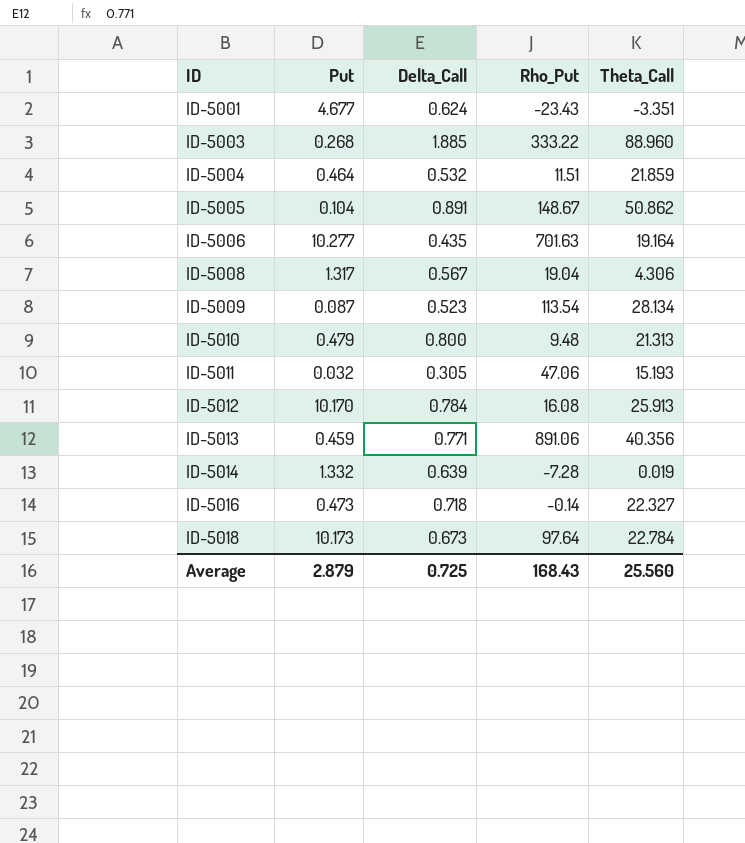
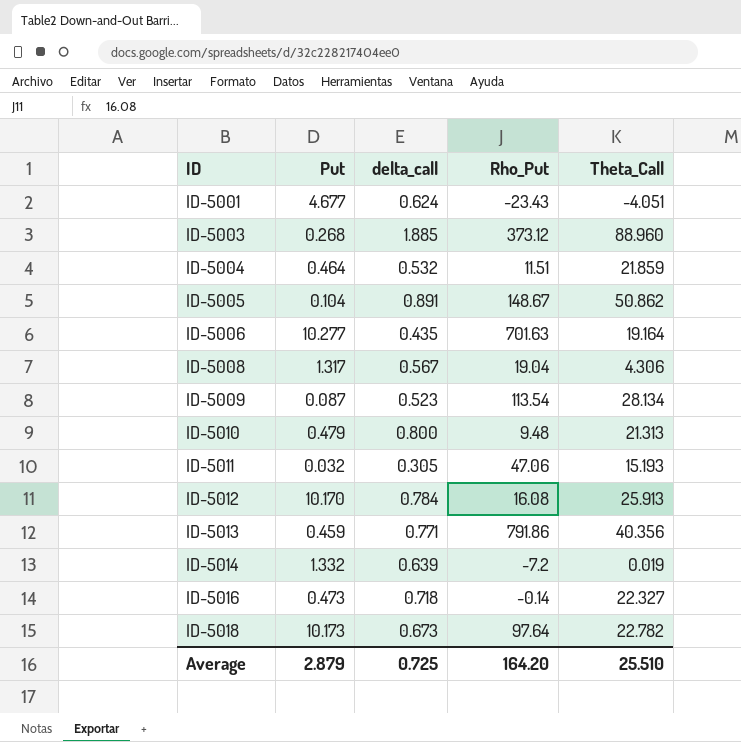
column name: Delta_Call -> delta_call
ID-5001 | Theta_Call: -3.351 -> -4.051
ID-5003 | Rho_Put: 333.22 -> 373.12
ID-5013 | Rho_Put: 891.06 -> 791.86
ID-5014 | Rho_Put: -7.28 -> -7.2
ID-5018 | Theta_Call: 22.784 -> 22.782
Average | Rho_Put: 168.43 -> 164.20
Average | Theta_Call: 25.560 -> 25.510

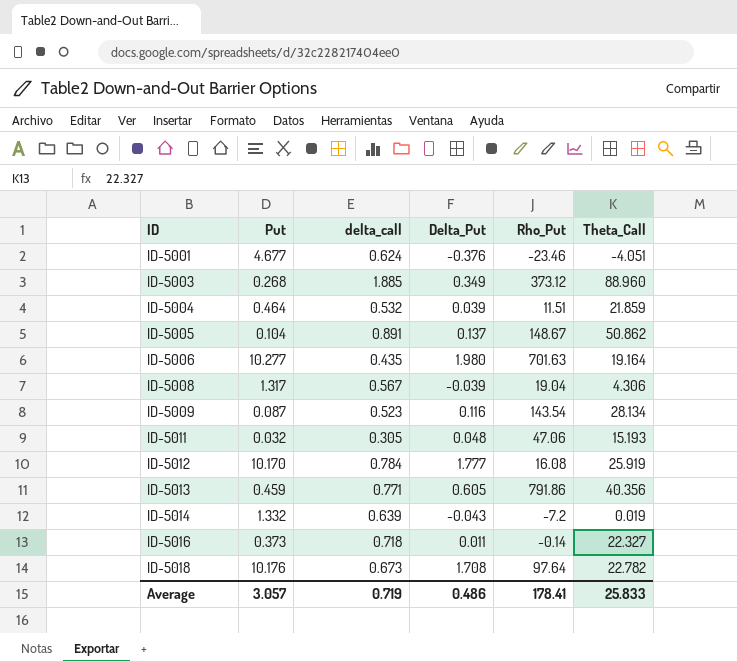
column Delta_Put | position: none -> 4
row ID-5010: 0.479 | 0.800 | 9.48 | 21.313 -> none
ID-5001 | Rho_Put: -23.43 -> -23.46
ID-5009 | Rho_Put: 113.54 -> 143.54
ID-5012 | Theta_Call: 25.913 -> 25.919
ID-5016 | Put: 0.473 -> 0.373
ID-5018 | Put: 10.173 -> 10.176
Average | Put: 2.879 -> 3.057
Average | delta_call: 0.725 -> 0.719
Average | Rho_Put: 164.20 -> 178.41
Average | Theta_Call: 25.510 -> 25.833

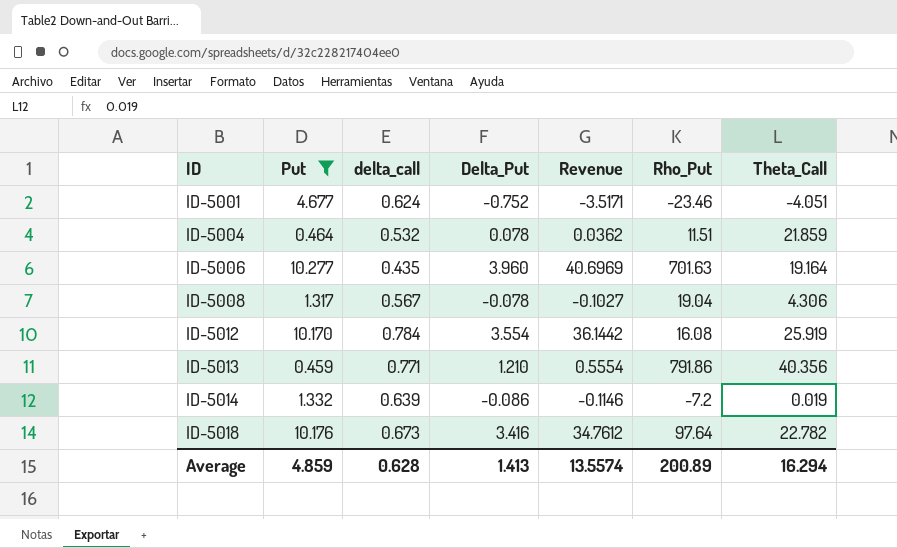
filter: none -> Put >= 0.459
column Revenue | formula: none -> [Put] * [Delta_Put]
ID-5001 | Delta_Put: -0.376 -> -0.752
ID-5004 | Delta_Put: 0.039 -> 0.078
ID-5006 | Delta_Put: 1.980 -> 3.960
ID-5008 | Delta_Put: -0.039 -> -0.078
ID-5012 | Delta_Put: 1.777 -> 3.554
ID-5013 | Delta_Put: 0.605 -> 1.210
ID-5014 | Delta_Put: -0.043 -> -0.086
ID-5018 | Delta_Put: 1.708 -> 3.416
Average | Put: 3.057 -> 4.859
Average | delta_call: 0.719 -> 0.628
Average | Delta_Put: 0.486 -> 1.413
Average | Rho_Put: 178.41 -> 200.89
Average | Theta_Call: 25.833 -> 16.294

